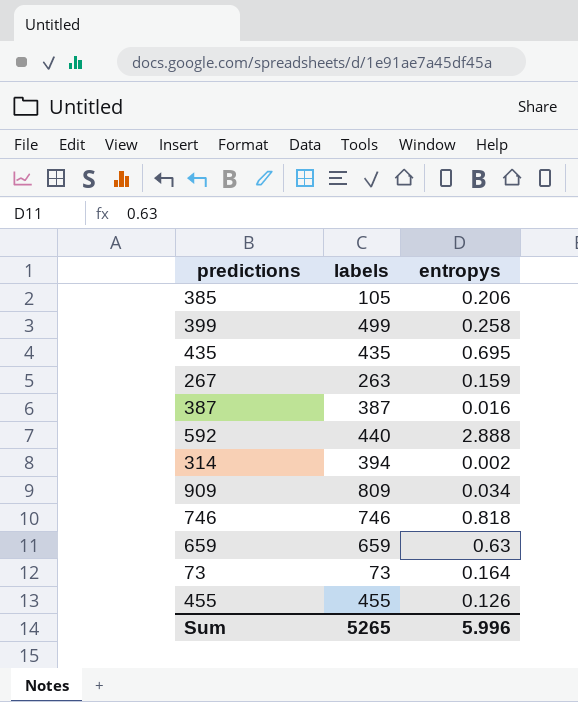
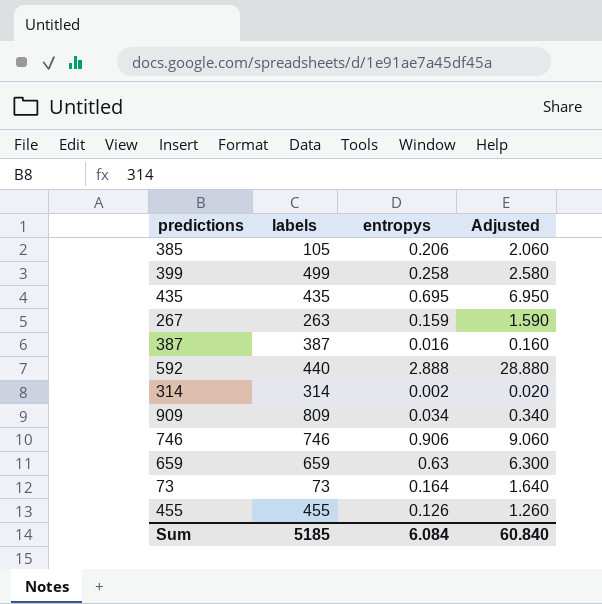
column Adjusted | formula: none -> [entropys] * 10
314 | labels: 394 -> 314
746 | entropys: 0.818 -> 0.906
Sum | labels: 5265 -> 5185
Sum | entropys: 5.996 -> 6.084

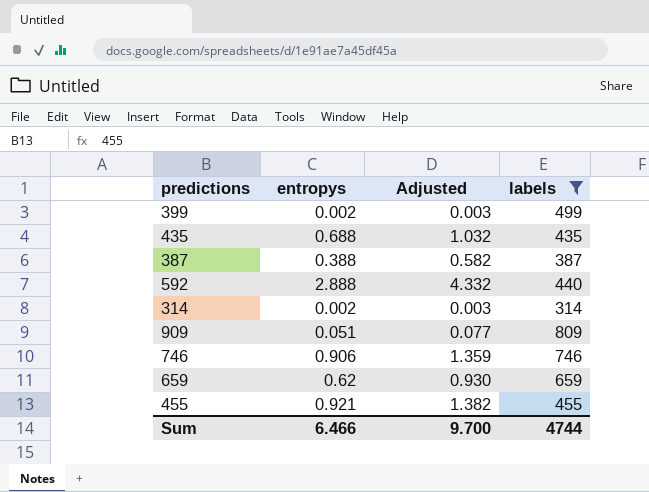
filter: none -> labels >= 314
column Adjusted | formula: [entropys] * 10 -> [entropys] * 1.5
column labels | position: 2 -> 4
399 | entropys: 0.258 -> 0.002
435 | entropys: 0.695 -> 0.688
387 | entropys: 0.016 -> 0.388
909 | entropys: 0.034 -> 0.051
659 | entropys: 0.63 -> 0.62
455 | entropys: 0.126 -> 0.921
Sum | entropys: 6.084 -> 6.466
Sum | Adjusted: 60.840 -> 9.700
Sum | labels: 5185 -> 4744

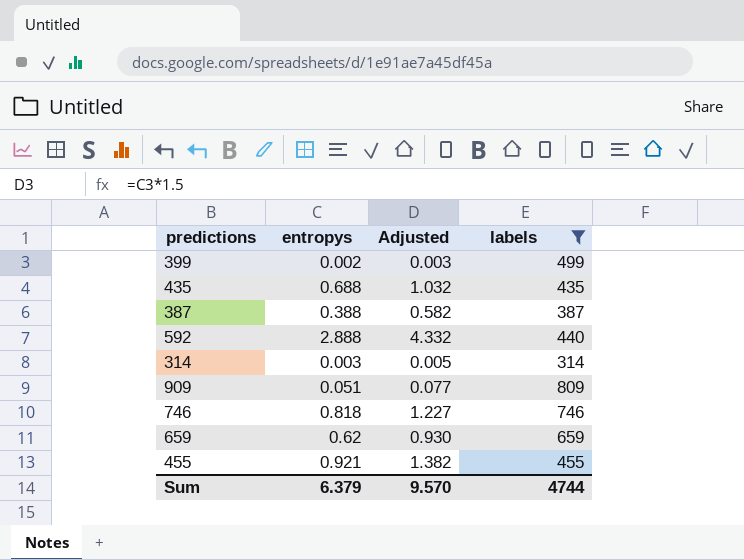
314 | entropys: 0.002 -> 0.003
314 | Adjusted: 0.003 -> 0.005
746 | entropys: 0.906 -> 0.818
746 | Adjusted: 1.359 -> 1.227
Sum | entropys: 6.466 -> 6.379
Sum | Adjusted: 9.700 -> 9.570

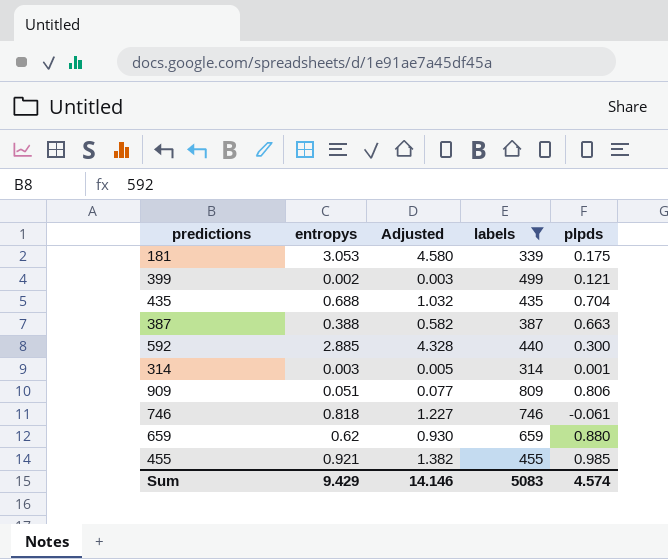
column plpds | position: none -> 5
row 181: none -> 3.053 | 4.580 | 339 | 0.175
592 | entropys: 2.888 -> 2.885
592 | Adjusted: 4.332 -> 4.328
Sum | entropys: 6.379 -> 9.429
Sum | Adjusted: 9.570 -> 14.146
Sum | labels: 4744 -> 5083

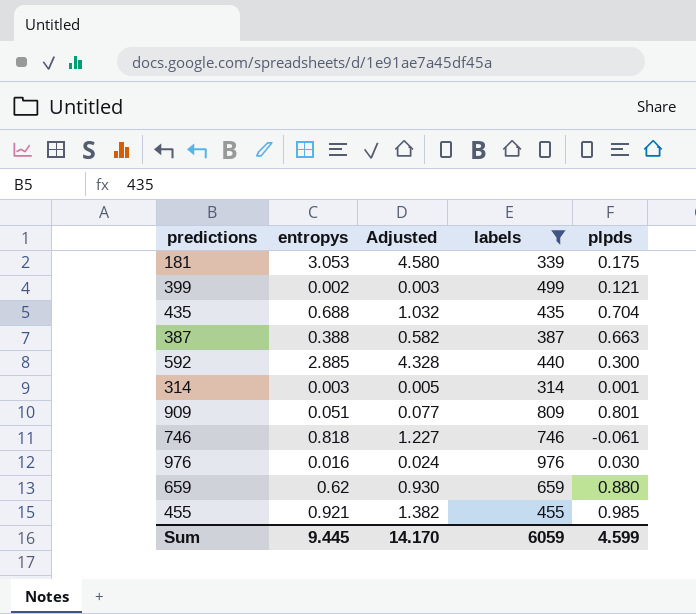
909 | plpds: 0.806 -> 0.801
row 976: none -> 0.016 | 0.024 | 976 | 0.030
Sum | entropys: 9.429 -> 9.445
Sum | Adjusted: 14.146 -> 14.170
Sum | labels: 5083 -> 6059
Sum | plpds: 4.574 -> 4.599

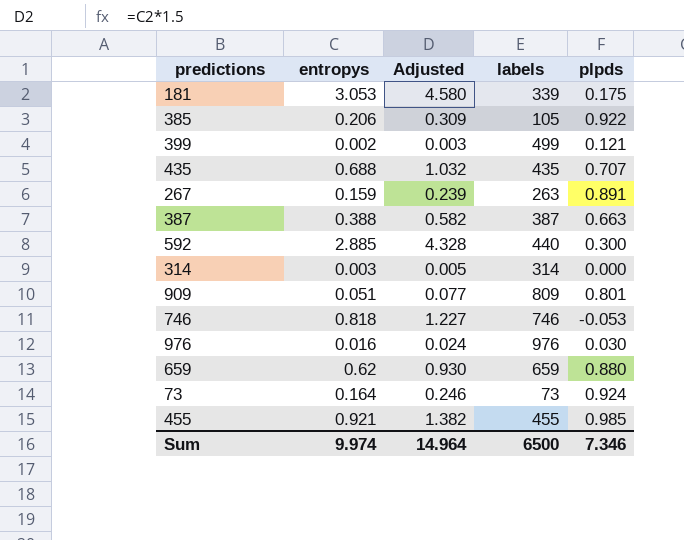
filter: labels >= 314 -> none
435 | plpds: 0.704 -> 0.707
314 | plpds: 0.001 -> 0.000
746 | plpds: -0.061 -> -0.053
Sum | entropys: 9.445 -> 9.974
Sum | Adjusted: 14.170 -> 14.964
Sum | labels: 6059 -> 6500
Sum | plpds: 4.599 -> 7.346

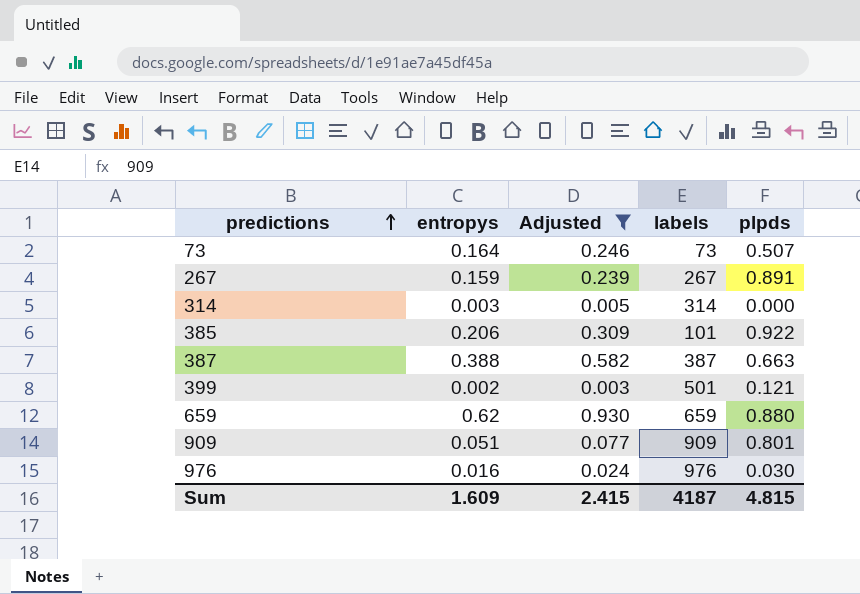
filter: none -> Adjusted <= 0.930
row order: none -> predictions ascending
73 | plpds: 0.924 -> 0.507
267 | labels: 263 -> 267
385 | labels: 105 -> 101
399 | labels: 499 -> 501
909 | labels: 809 -> 909
Sum | entropys: 9.974 -> 1.609
Sum | Adjusted: 14.964 -> 2.415
Sum | labels: 6500 -> 4187
Sum | plpds: 7.346 -> 4.815

